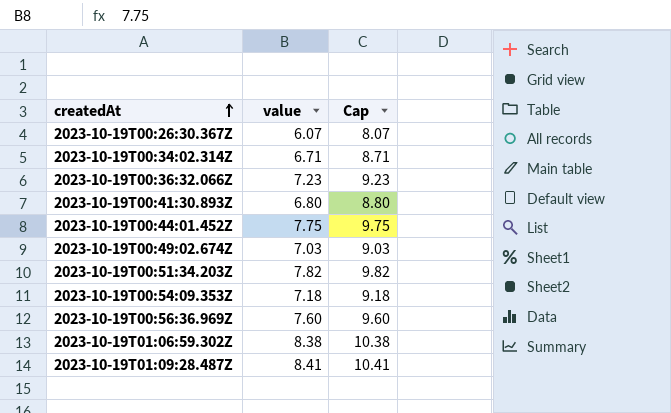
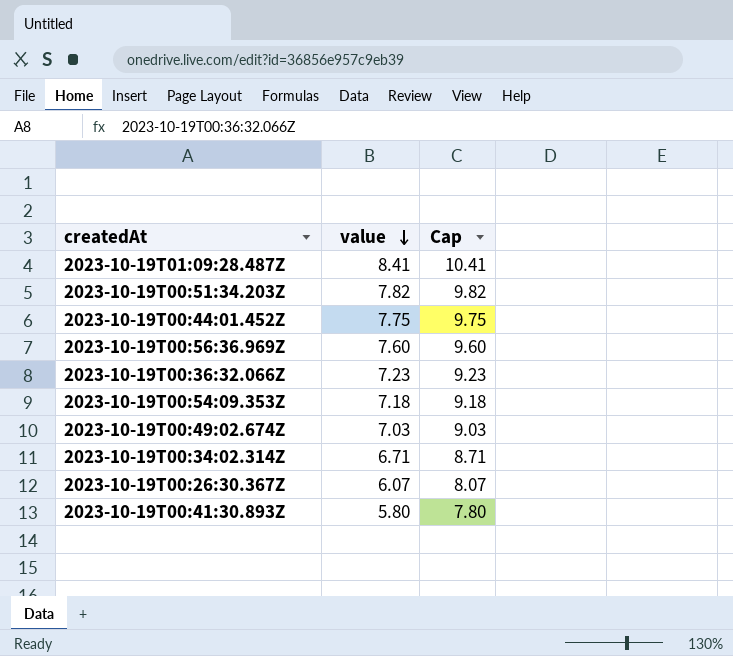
row order: createdAt ascending -> value descending
row 2023-10-19T01:06:59.302Z: 8.38 | 10.38 -> none
2023-10-19T00:41:30.893Z | value: 6.80 -> 5.80
2023-10-19T00:41:30.893Z | Cap: 8.80 -> 7.80

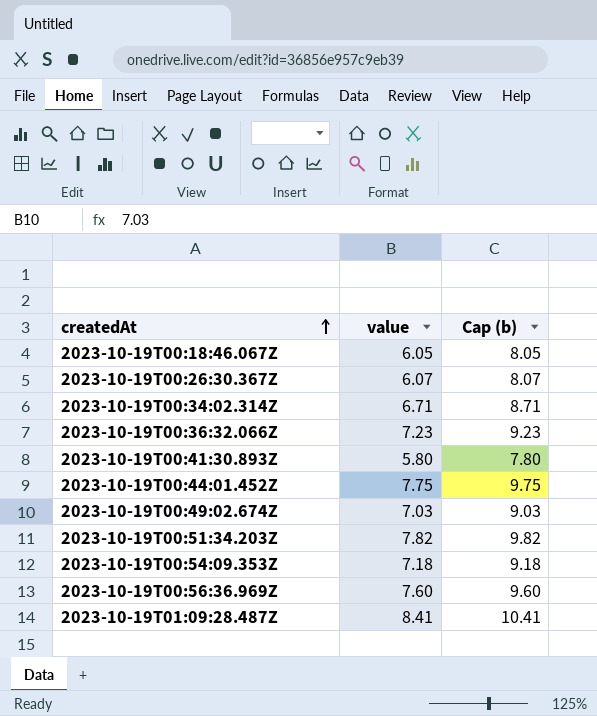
row order: value descending -> createdAt ascending
column name: Cap -> Cap (b)
row 2023-10-19T00:18:46.067Z: none -> 6.05 | 8.05

